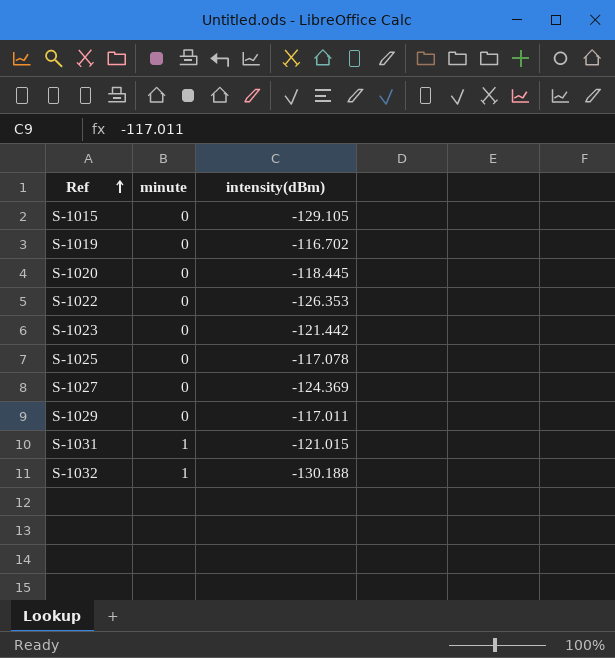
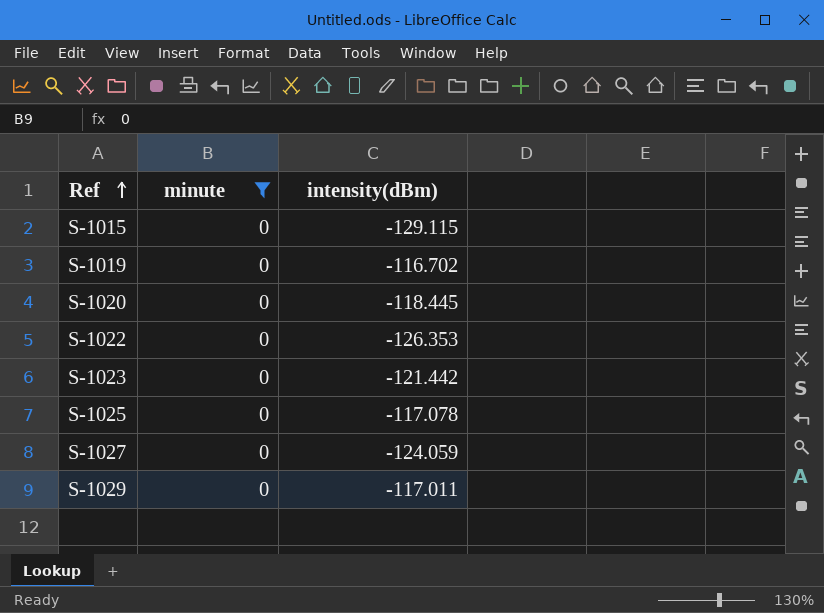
filter: none -> minute = 0
S-1015 | intensity(dBm): -129.105 -> -129.115
S-1027 | intensity(dBm): -124.369 -> -124.059

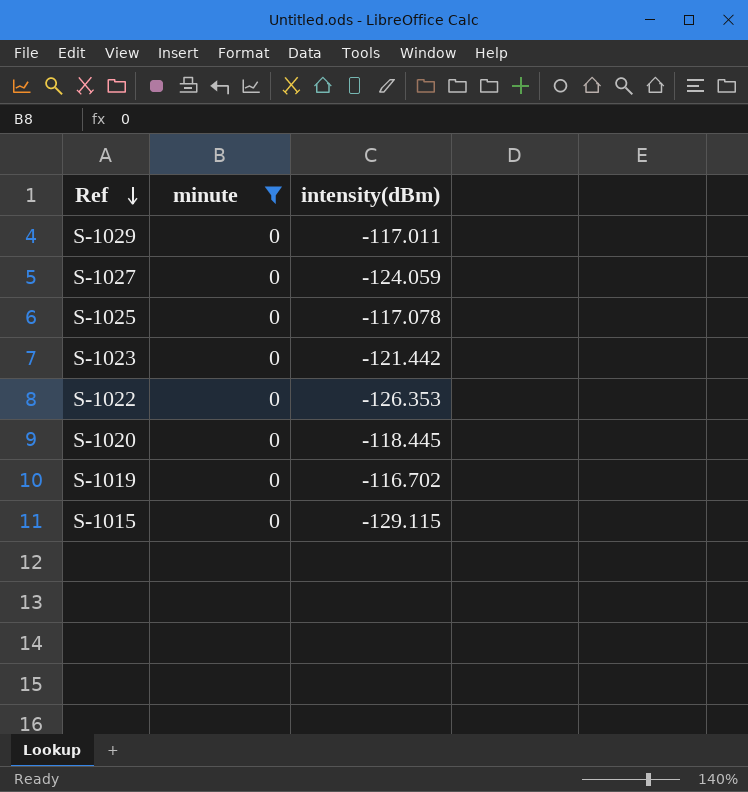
row order: Ref ascending -> Ref descending

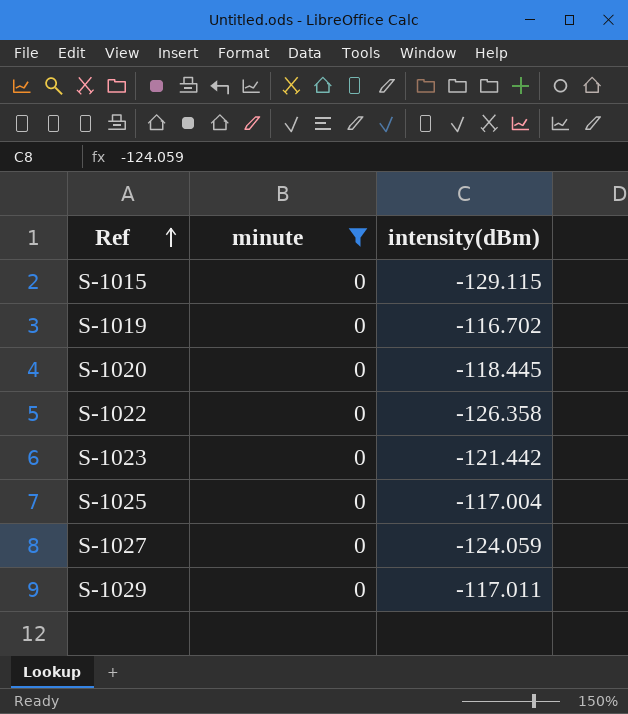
row order: Ref descending -> Ref ascending
S-1022 | intensity(dBm): -126.353 -> -126.358
S-1025 | intensity(dBm): -117.078 -> -117.004

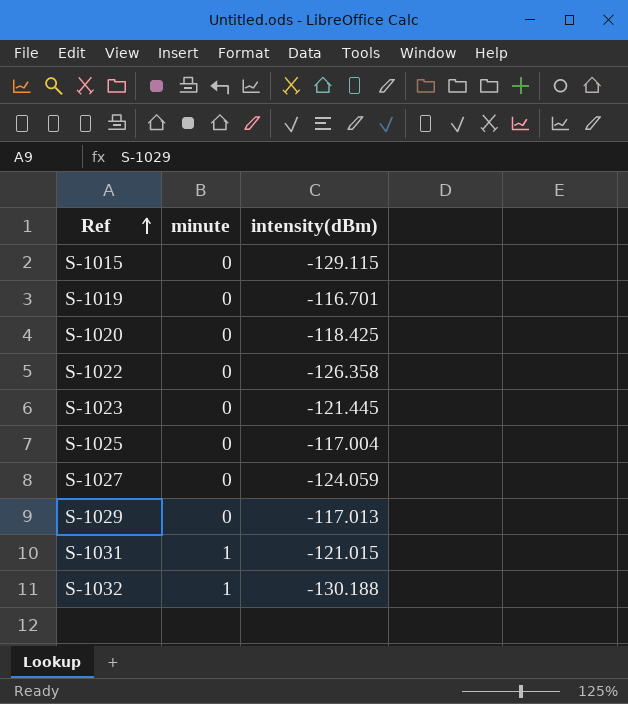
filter: minute = 0 -> none
S-1019 | intensity(dBm): -116.702 -> -116.701
S-1020 | intensity(dBm): -118.445 -> -118.425
S-1023 | intensity(dBm): -121.442 -> -121.445
S-1029 | intensity(dBm): -117.011 -> -117.013

